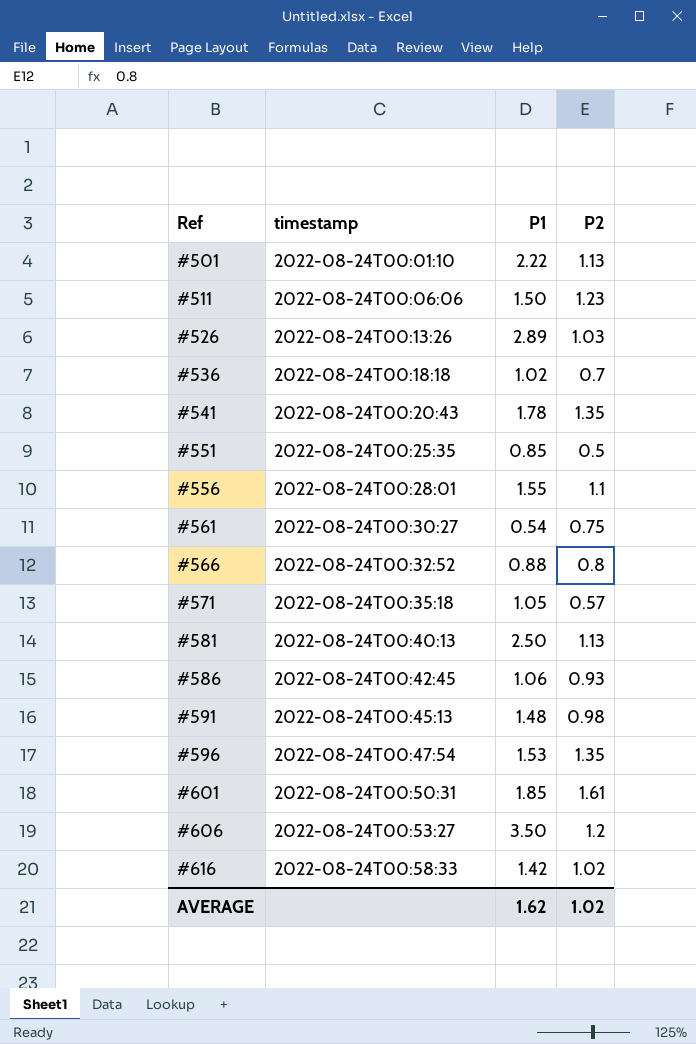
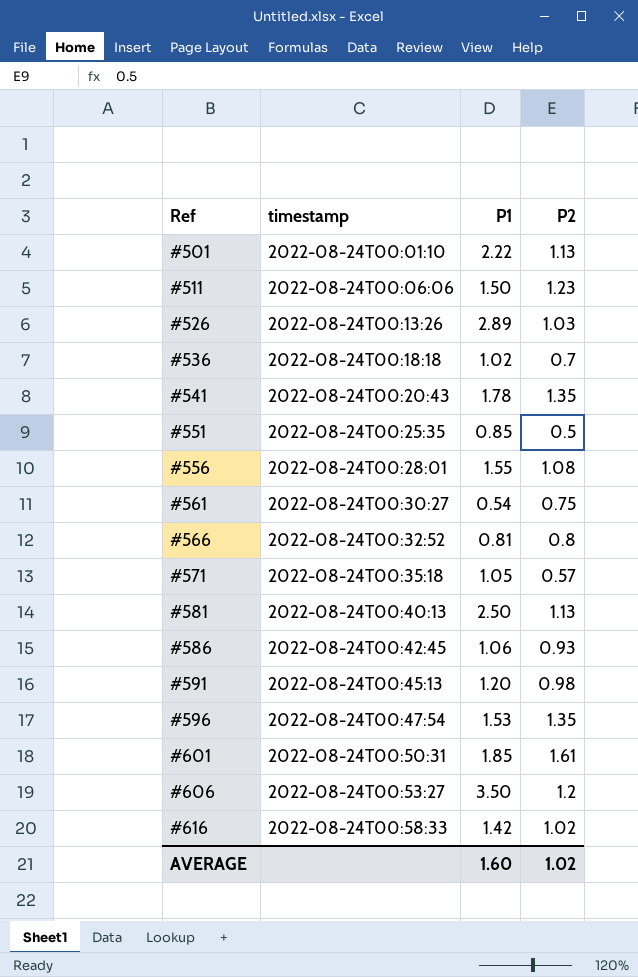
#556 | P2: 1.1 -> 1.08
#566 | P1: 0.88 -> 0.81
#591 | P1: 1.48 -> 1.20
AVERAGE | P1: 1.62 -> 1.60

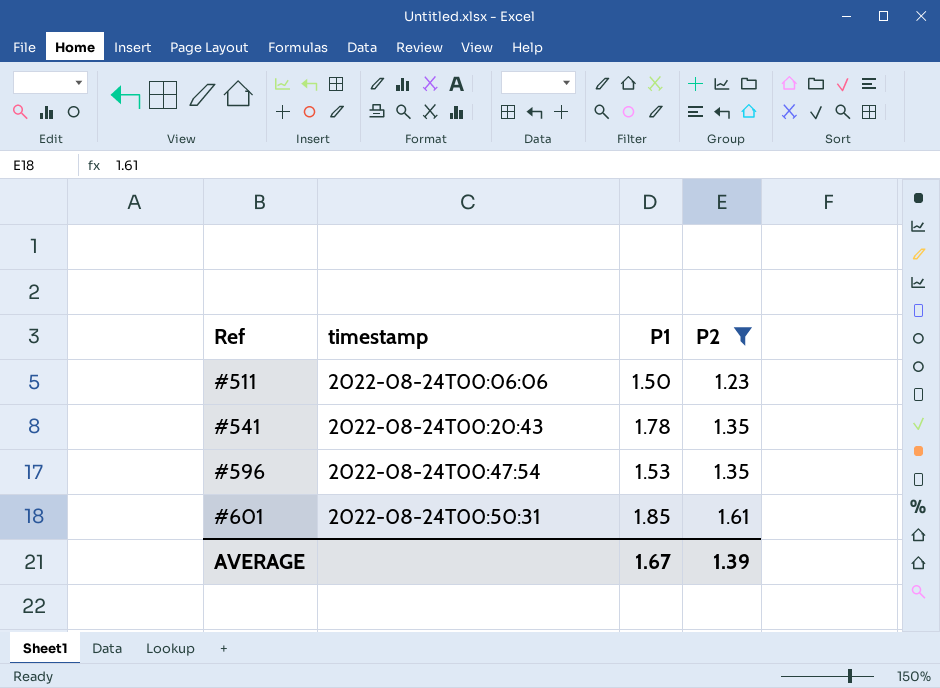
filter: none -> P2 >= 1.23
AVERAGE | P1: 1.60 -> 1.67
AVERAGE | P2: 1.02 -> 1.39

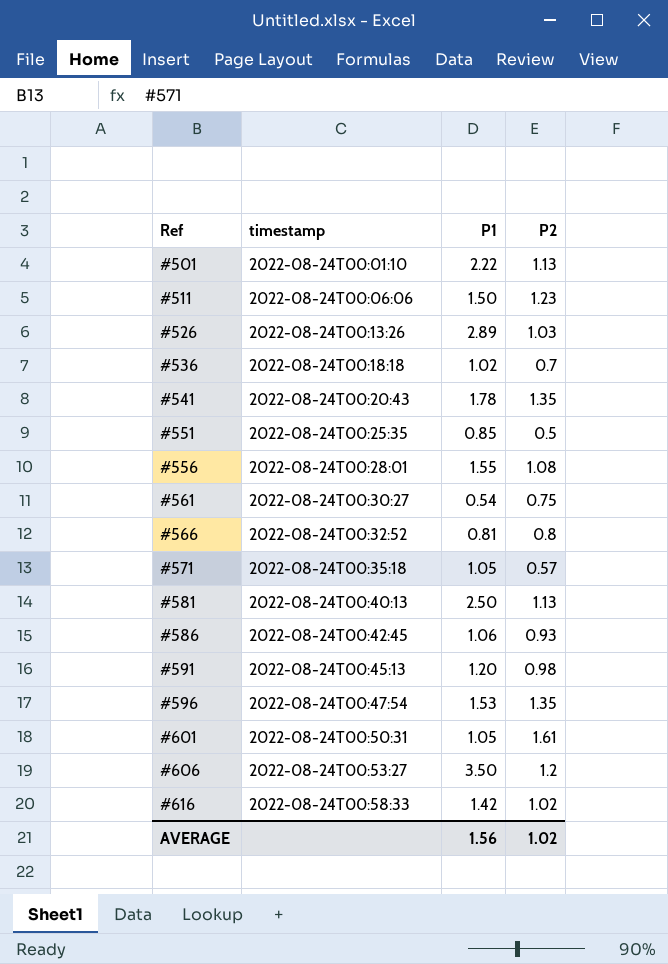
filter: P2 >= 1.23 -> none
#601 | P1: 1.85 -> 1.05
AVERAGE | P1: 1.67 -> 1.56
AVERAGE | P2: 1.39 -> 1.02

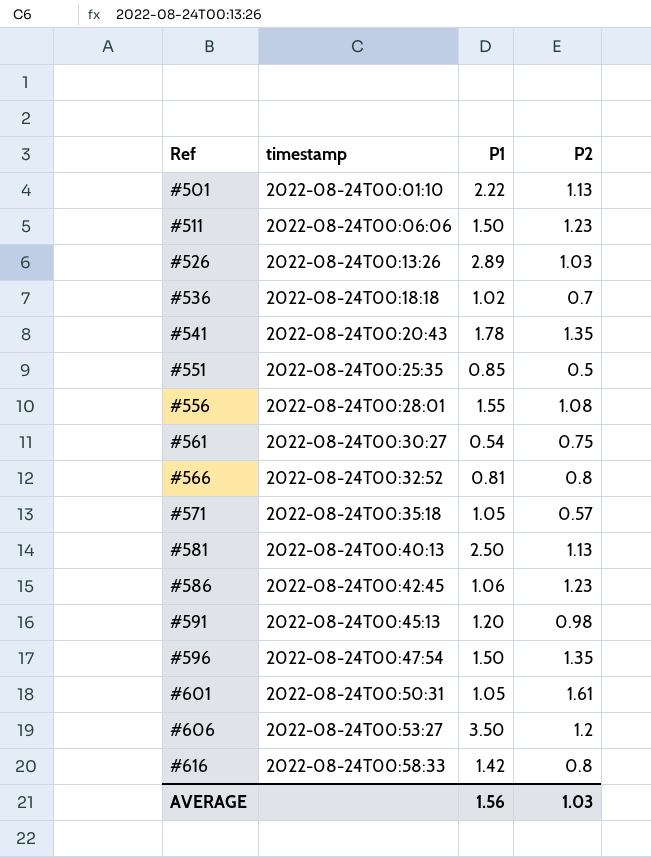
#586 | P2: 0.93 -> 1.23
#596 | P1: 1.53 -> 1.50
#616 | P2: 1.02 -> 0.8
AVERAGE | P2: 1.02 -> 1.03

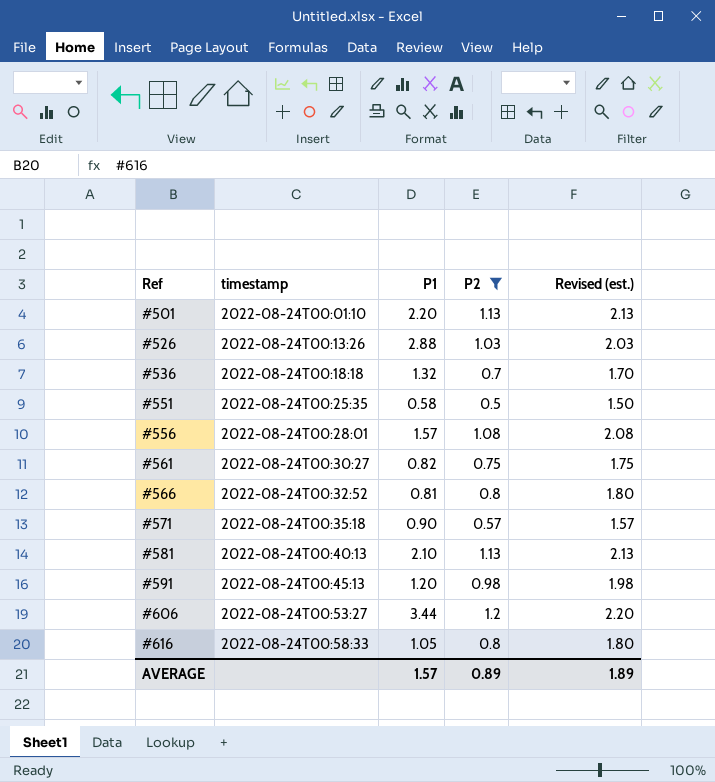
filter: none -> P2 <= 1.2
column Revised (est.) | formula: none -> [P2] + 1
#501 | P1: 2.22 -> 2.20
#526 | P1: 2.89 -> 2.88
#536 | P1: 1.02 -> 1.32
#551 | P1: 0.85 -> 0.58
#556 | P1: 1.55 -> 1.57
#561 | P1: 0.54 -> 0.82
#571 | P1: 1.05 -> 0.90
#581 | P1: 2.50 -> 2.10
#606 | P1: 3.50 -> 3.44
#616 | P1: 1.42 -> 1.05
AVERAGE | P1: 1.56 -> 1.57
AVERAGE | P2: 1.03 -> 0.89

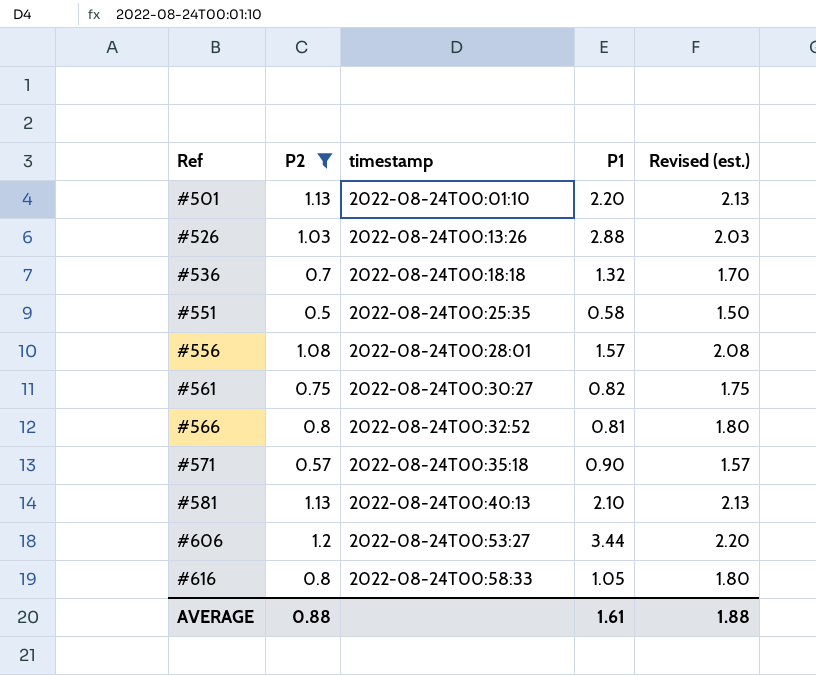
column P2 | position: 4 -> 2
row #591: 2022-08-24T00:45:13 | 1.20 | 0.98 | 1.98 -> none
AVERAGE | P2: 0.89 -> 0.88
AVERAGE | P1: 1.57 -> 1.61
AVERAGE | Revised (est.): 1.89 -> 1.88

